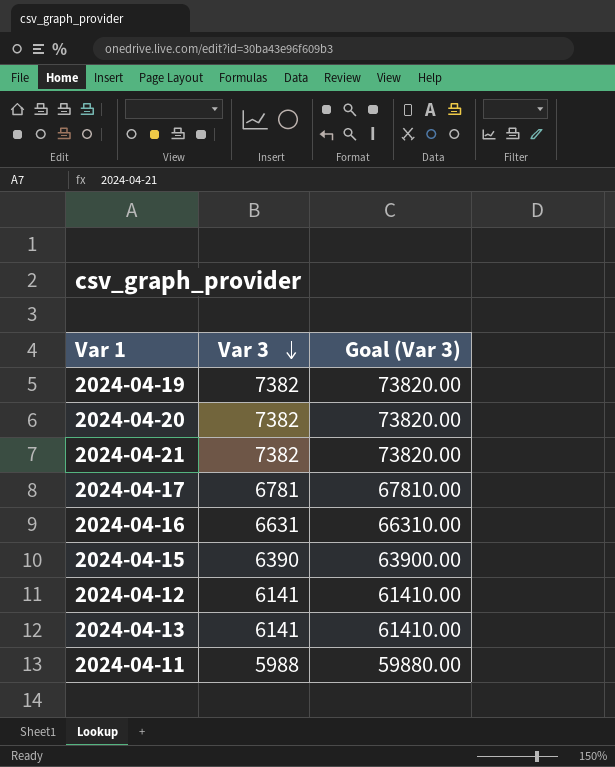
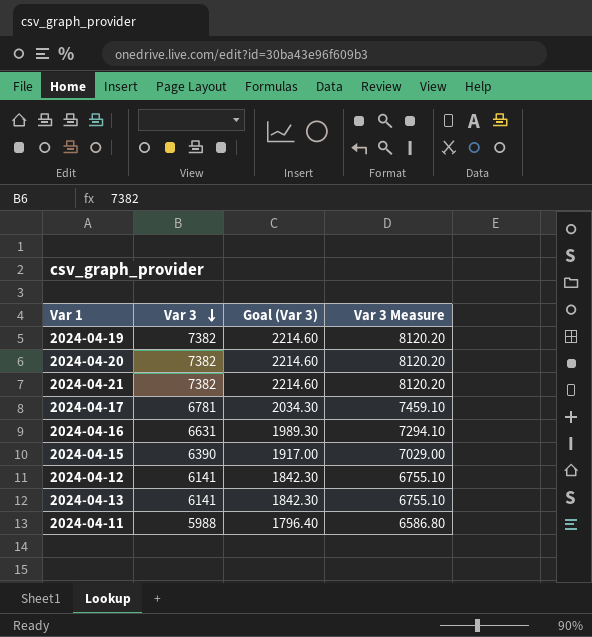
column Goal (Var 3) | formula: [Var 3] * 10 -> [Var 3] * 0.3
column Var 3 Measure | formula: none -> [Var 3] * 1.1

